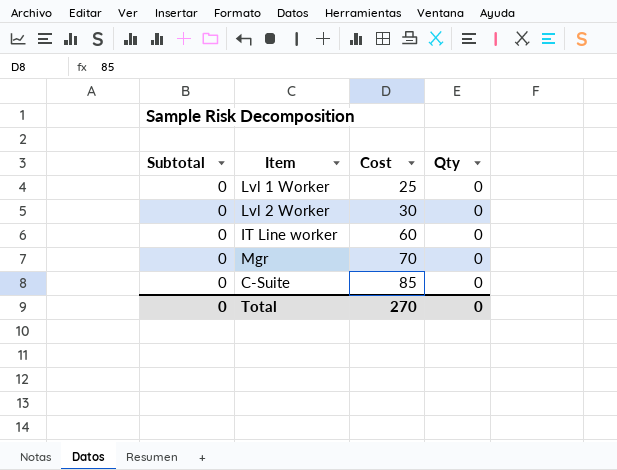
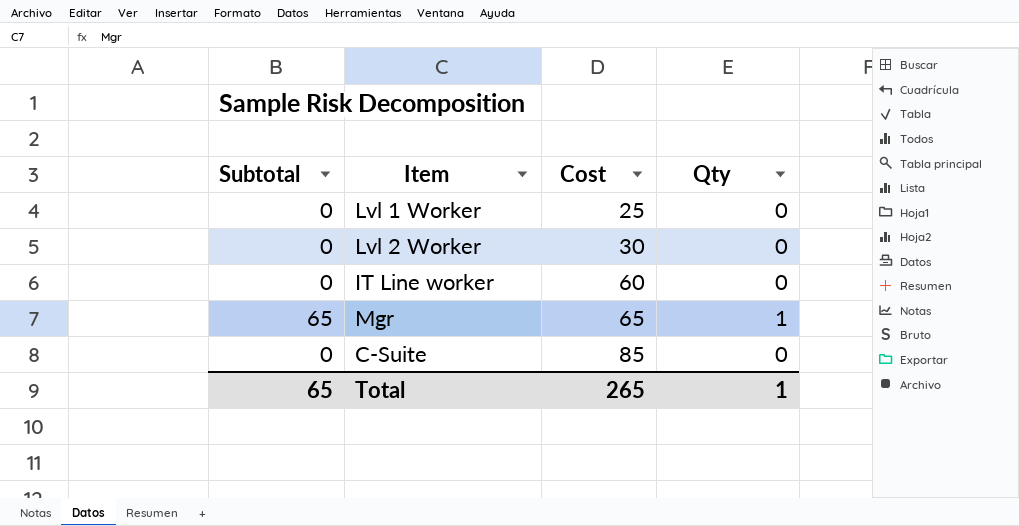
Mgr | Subtotal: 0 -> 65
Mgr | Cost: 70 -> 65
Mgr | Qty: 0 -> 1
Total | Subtotal: 0 -> 65
Total | Cost: 270 -> 265
Total | Qty: 0 -> 1

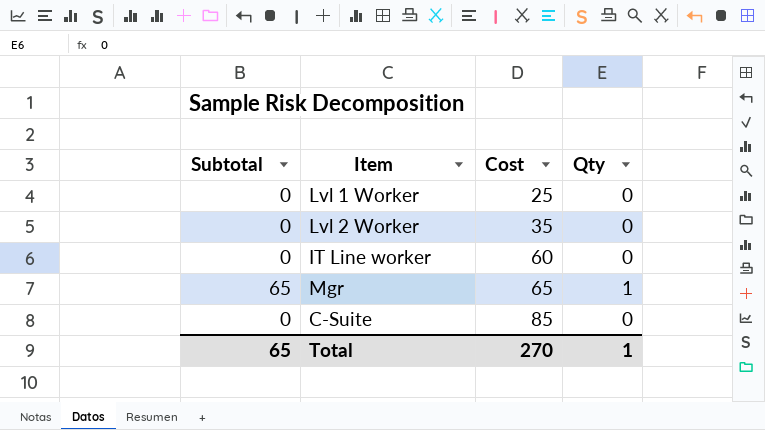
Lvl 2 Worker | Cost: 30 -> 35
Total | Cost: 265 -> 270

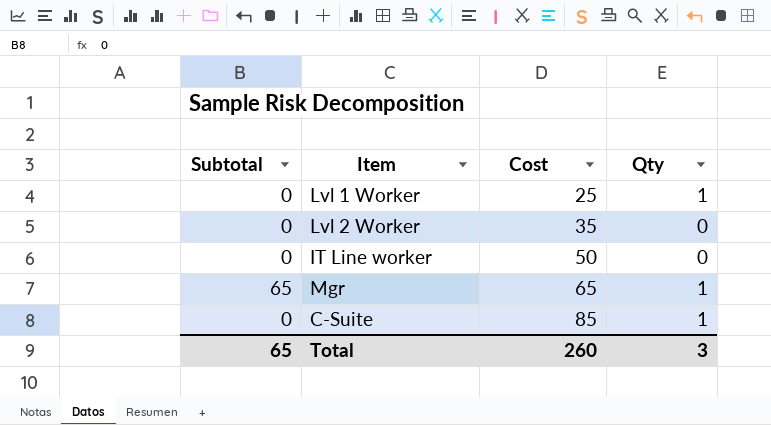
Lvl 1 Worker | Qty: 0 -> 1
IT Line worker | Cost: 60 -> 50
C-Suite | Qty: 0 -> 1
Total | Cost: 270 -> 260
Total | Qty: 1 -> 3

